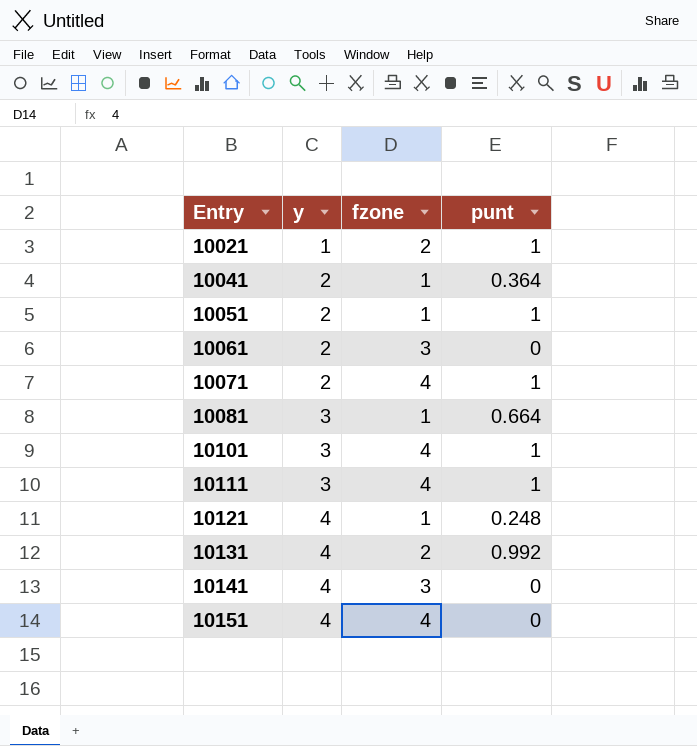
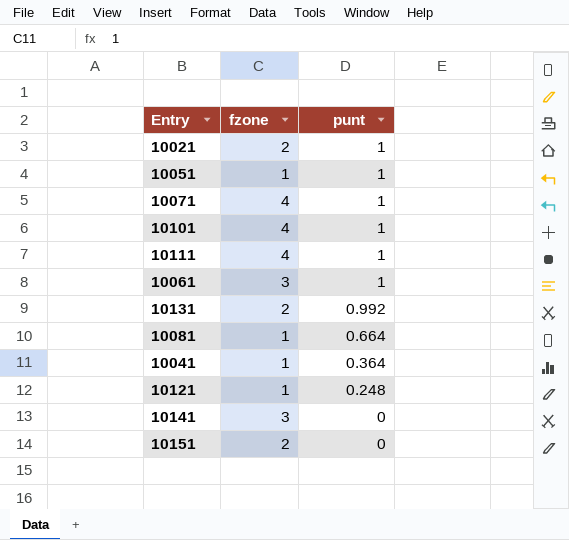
row order: Entry ascending -> punt descending
column y | position: 2 -> none
10061 | punt: 0 -> 1
10151 | fzone: 4 -> 2

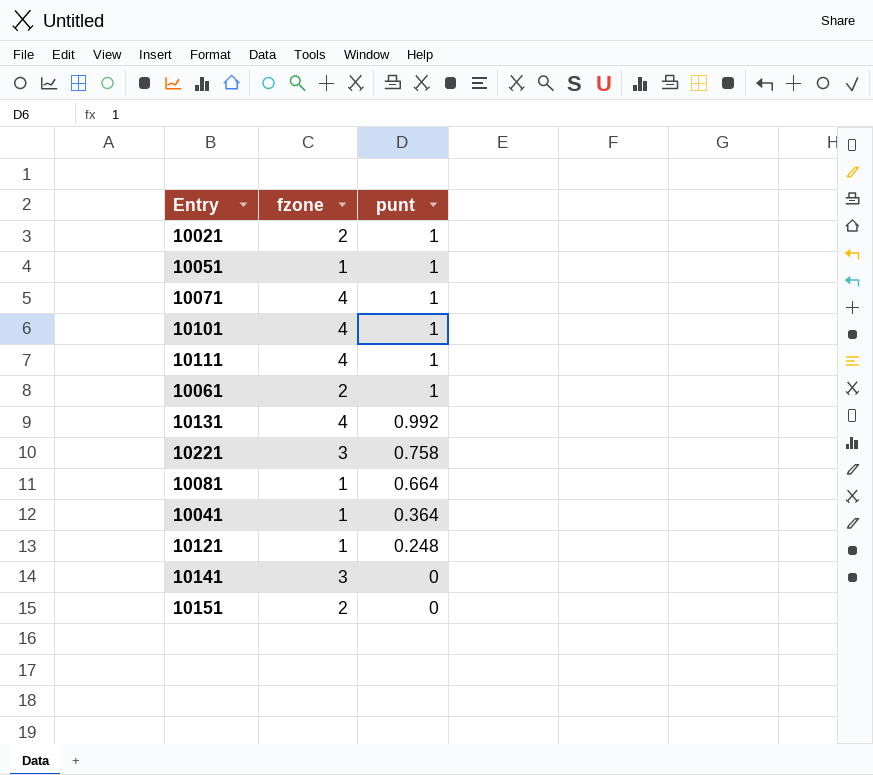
10061 | fzone: 3 -> 2
10131 | fzone: 2 -> 4
row 10221: none -> 3 | 0.758

